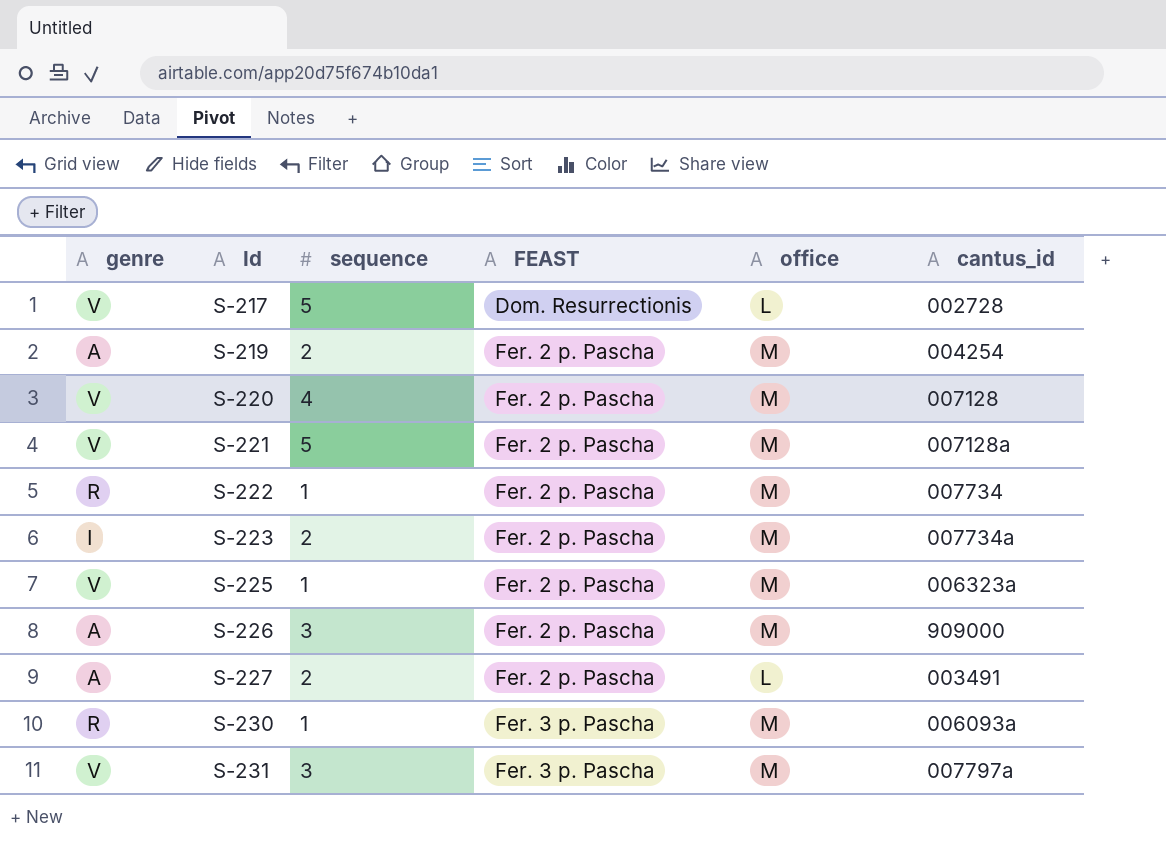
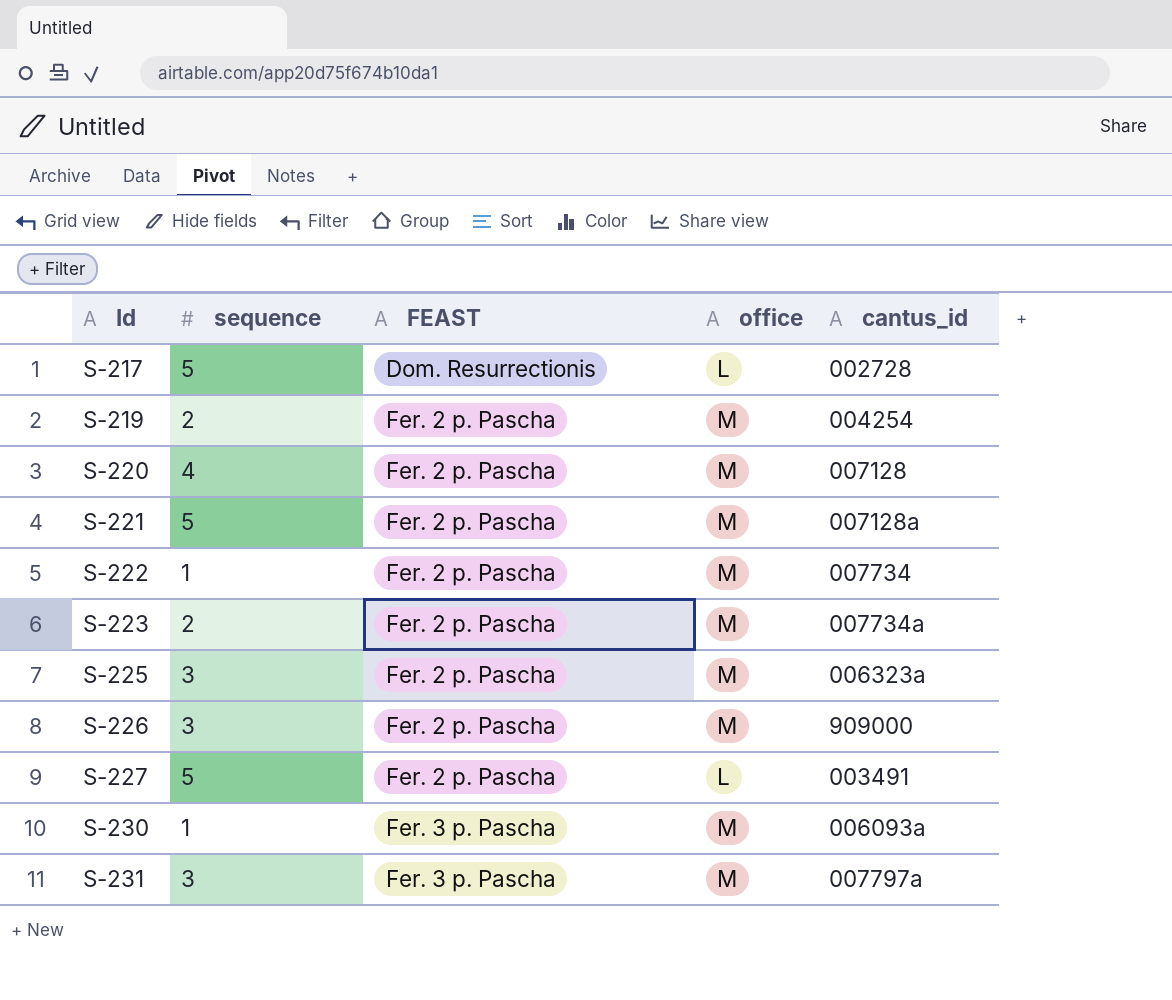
column genre | position: 1 -> none
S-225 | sequence: 1 -> 3
S-227 | sequence: 2 -> 5

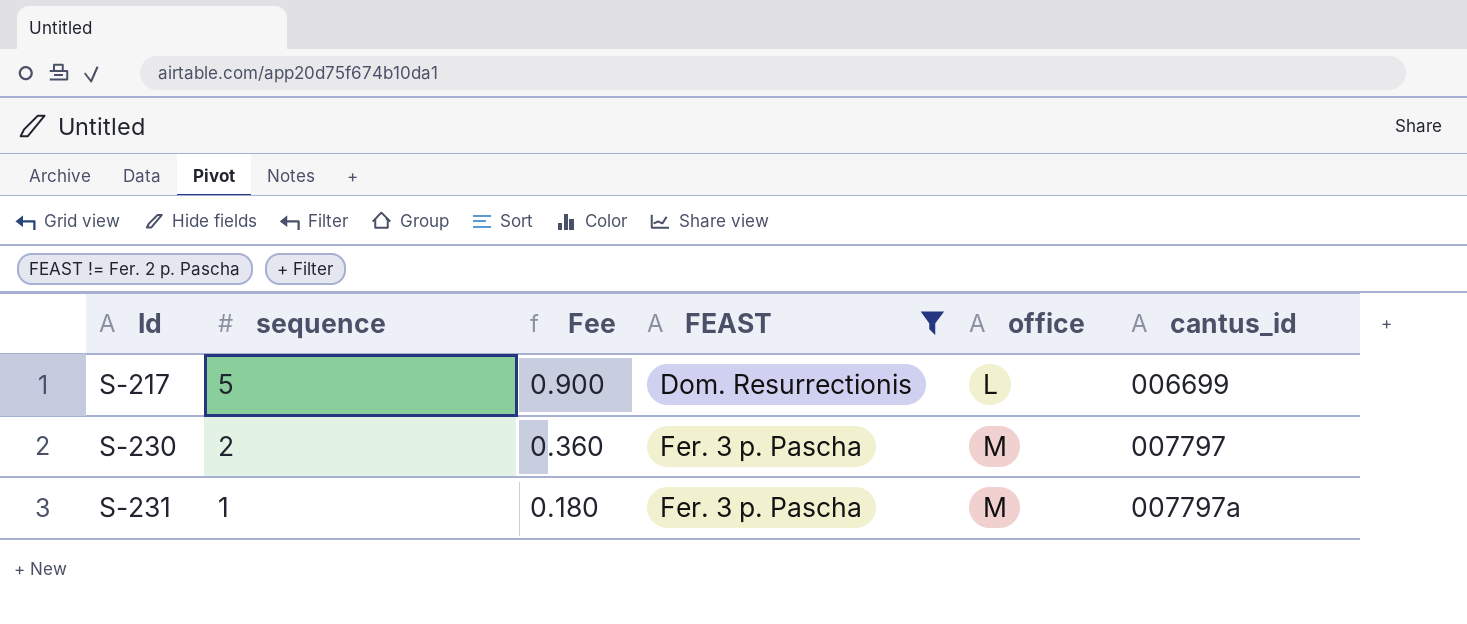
filter: none -> FEAST != Fer. 2 p. Pascha
column Fee | formula: none -> [sequence] * 0.18
S-217 | cantus_id: 002728 -> 006699
S-230 | sequence: 1 -> 2
S-230 | cantus_id: 006093a -> 007797
S-231 | sequence: 3 -> 1

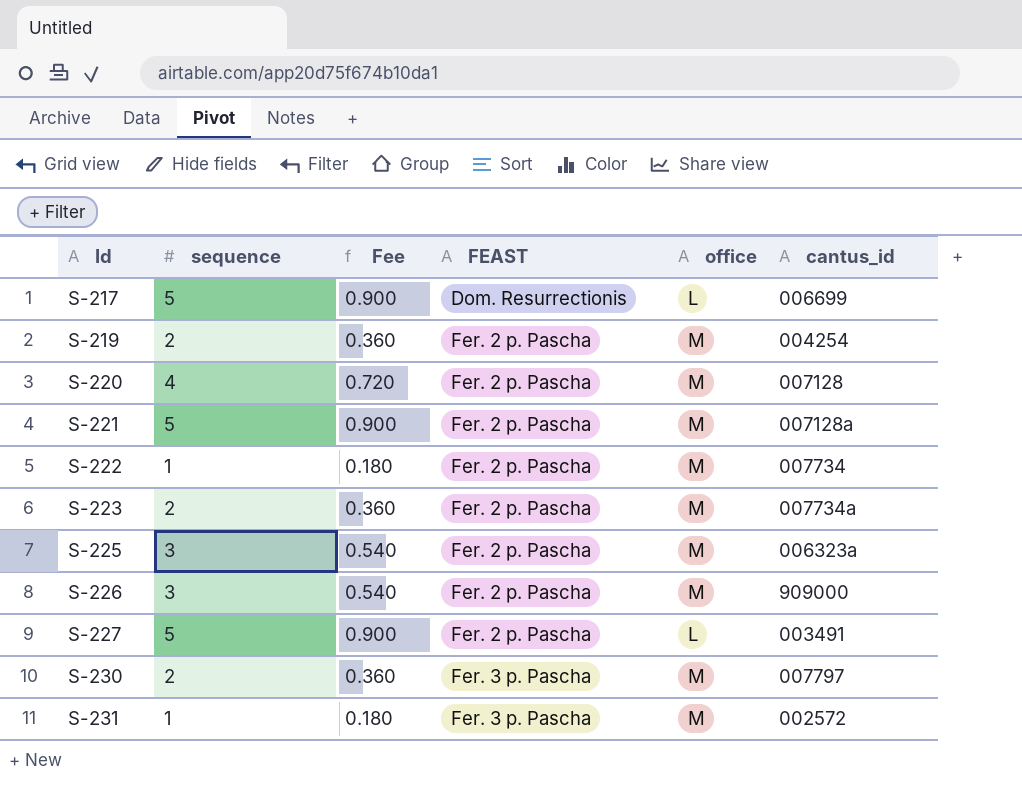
filter: FEAST != Fer. 2 p. Pascha -> none
S-231 | cantus_id: 007797a -> 002572

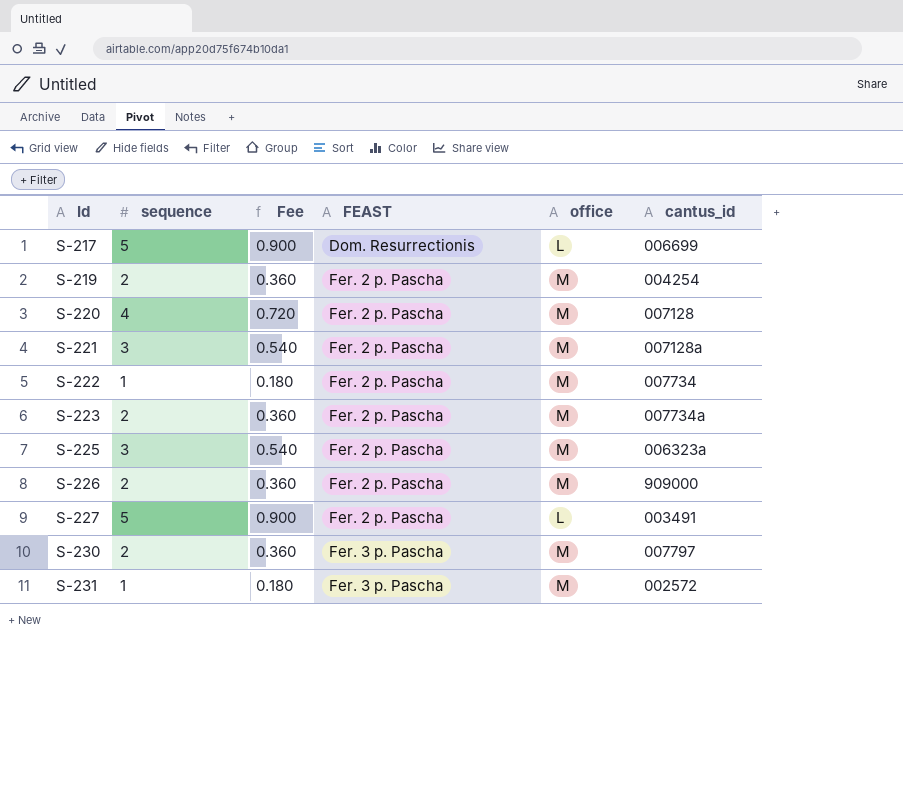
S-221 | sequence: 5 -> 3
S-221 | Fee: 0.900 -> 0.540
S-226 | sequence: 3 -> 2
S-226 | Fee: 0.540 -> 0.360

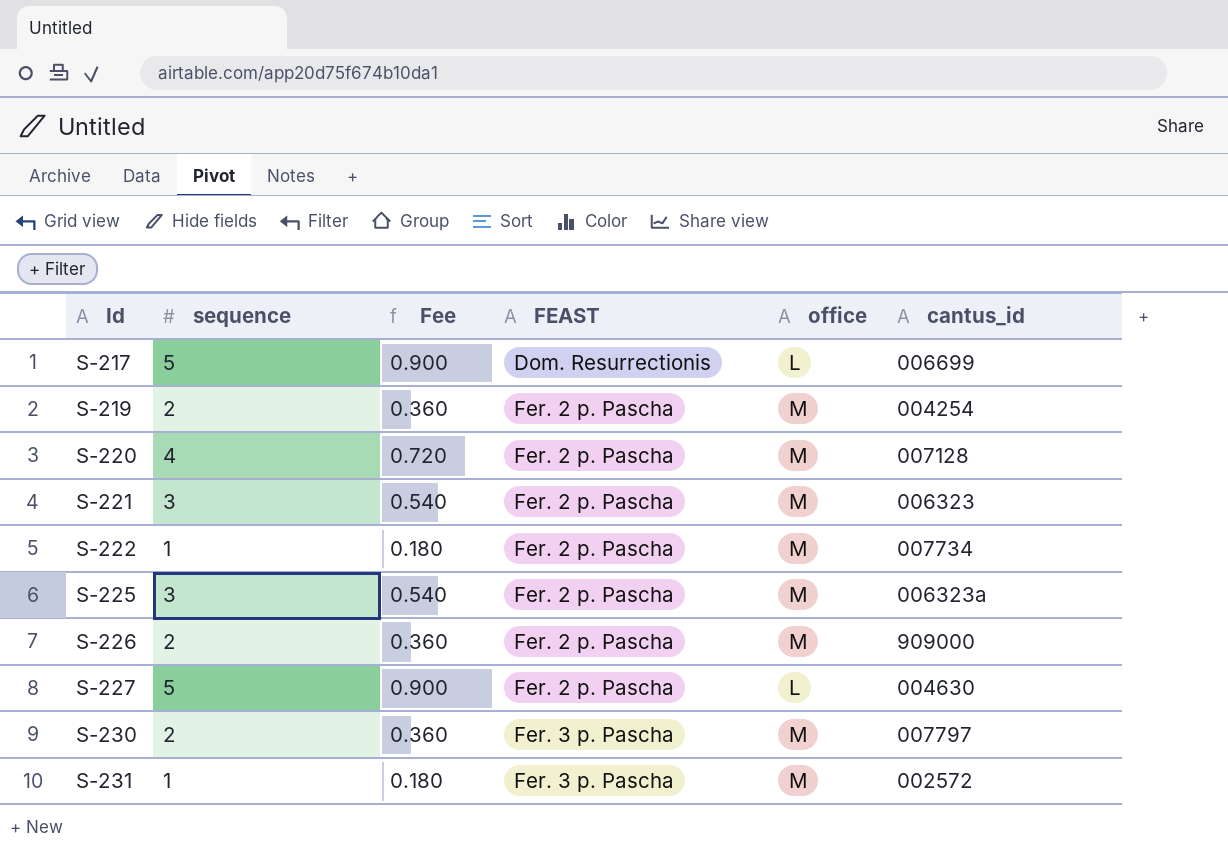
row S-223: 2 | 0.360 | Fer. 2 p. Pascha | M | 007734a -> none
S-221 | cantus_id: 007128a -> 006323
S-227 | cantus_id: 003491 -> 004630

